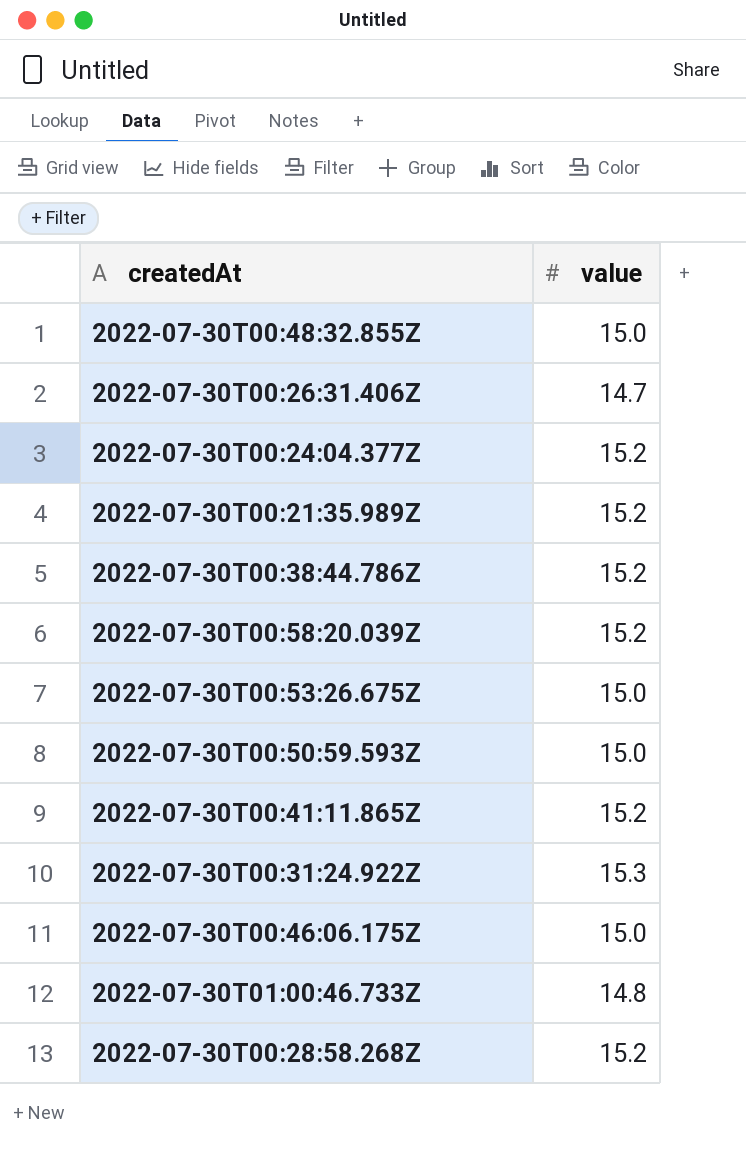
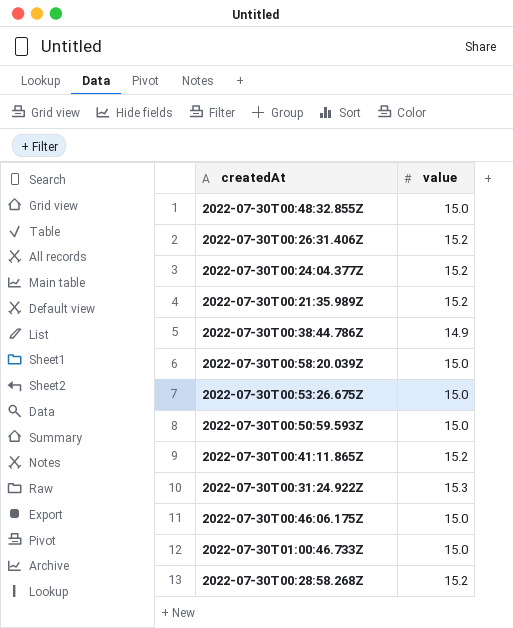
2022-07-30T00:26:31.406Z | value: 14.7 -> 15.2
2022-07-30T00:38:44.786Z | value: 15.2 -> 14.9
2022-07-30T00:58:20.039Z | value: 15.2 -> 15.0
2022-07-30T01:00:46.733Z | value: 14.8 -> 15.0

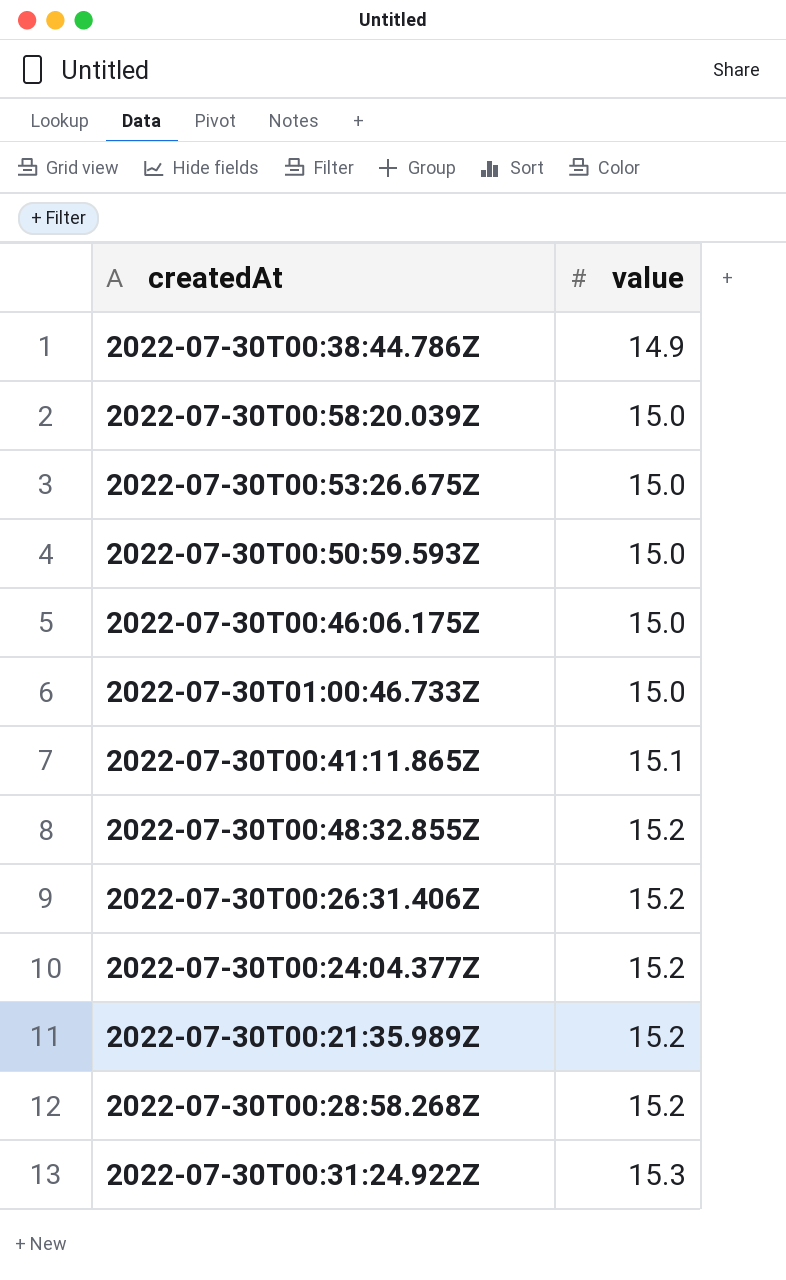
row order: none -> value ascending
2022-07-30T00:41:11.865Z | value: 15.2 -> 15.1
2022-07-30T00:48:32.855Z | value: 15.0 -> 15.2

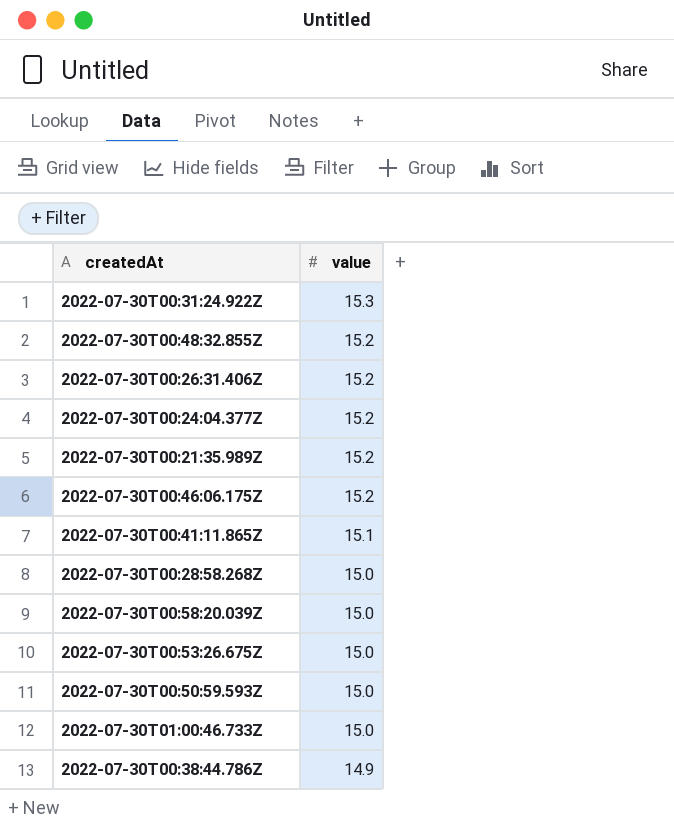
row order: value ascending -> value descending
2022-07-30T00:46:06.175Z | value: 15.0 -> 15.2
2022-07-30T00:28:58.268Z | value: 15.2 -> 15.0

